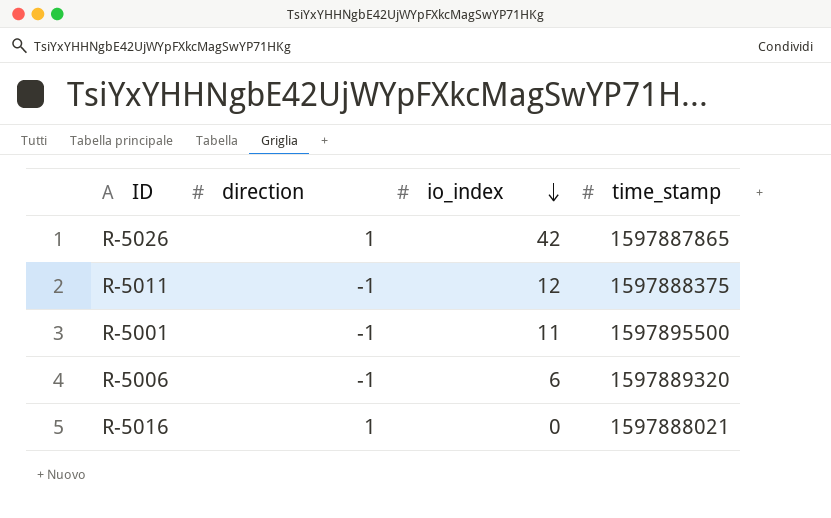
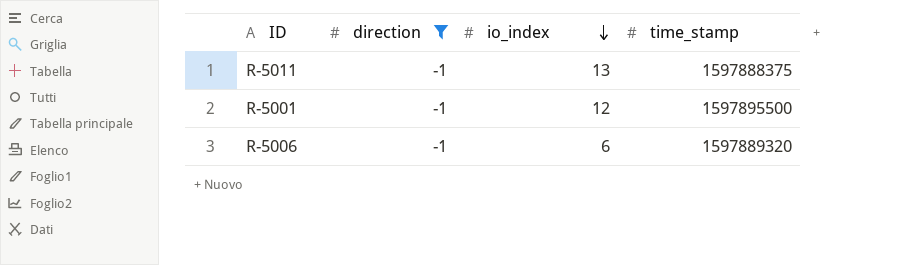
filter: none -> direction = -1
R-5011 | io_index: 12 -> 13
R-5001 | io_index: 11 -> 12

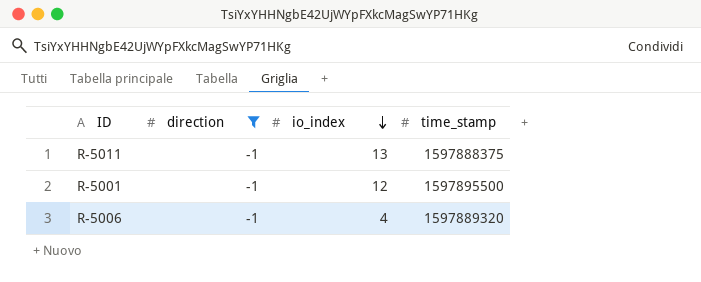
R-5006 | io_index: 6 -> 4

